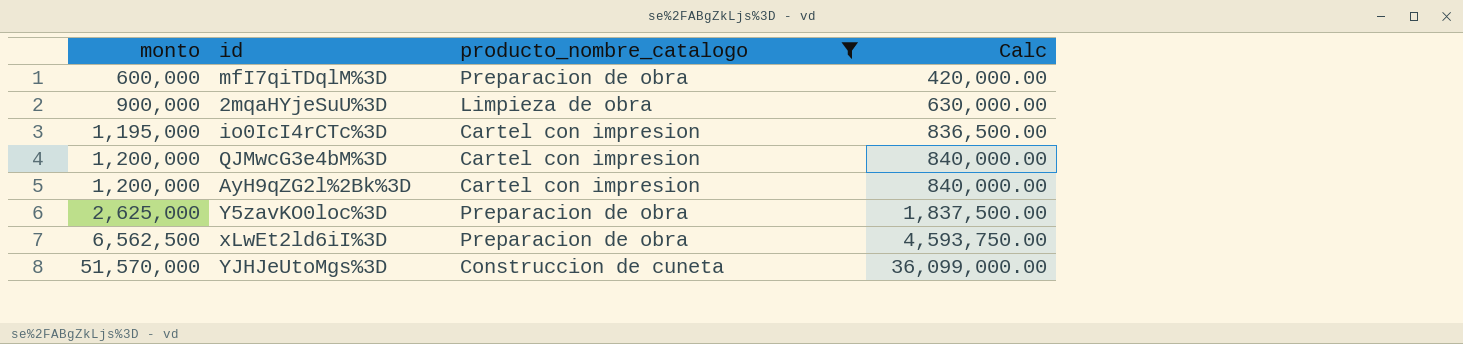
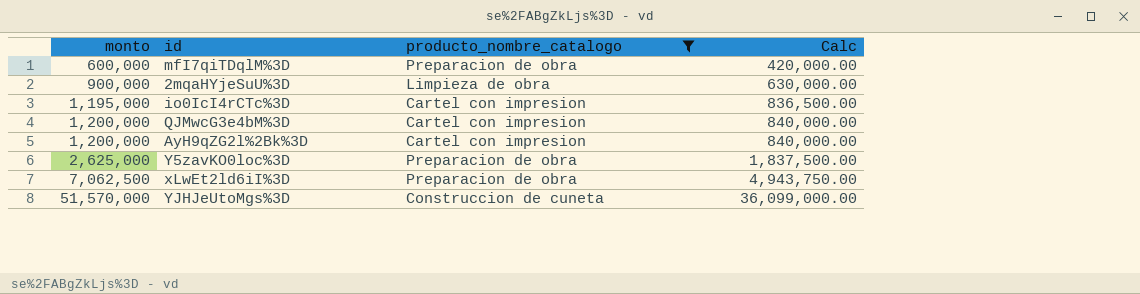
xLwEt2ld6iI%3D | monto: 6,562,500 -> 7,062,500
xLwEt2ld6iI%3D | Calc: 4,593,750.00 -> 4,943,750.00

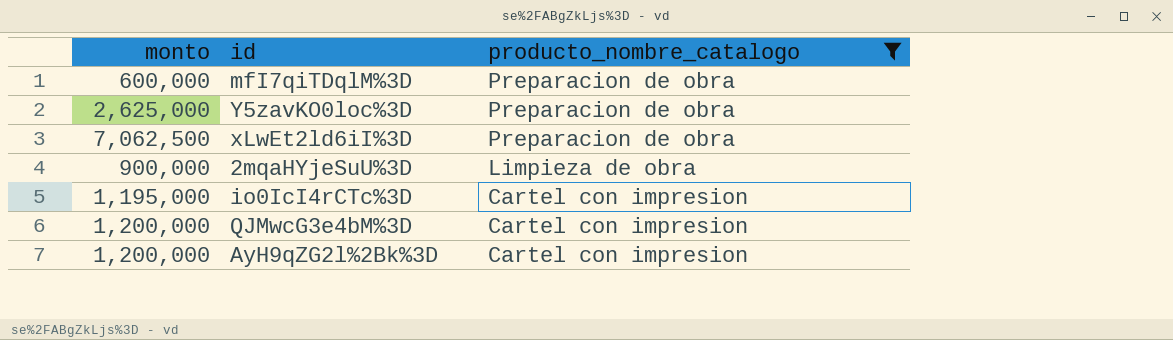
row order: monto ascending -> producto_nombre_catalogo descending
column Calc | formula: [monto] * 0.7 -> none
row YJHJeUtoMgs%3D: 51,570,000 | Construccion de cuneta | 36,099,000.00 -> none

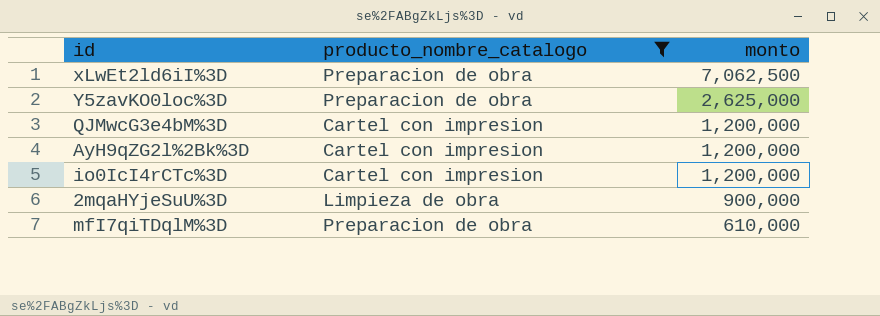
row order: producto_nombre_catalogo descending -> monto descending
column monto | position: 1 -> 3
io0IcI4rCTc%3D | monto: 1,195,000 -> 1,200,000
mfI7qiTDqlM%3D | monto: 600,000 -> 610,000

